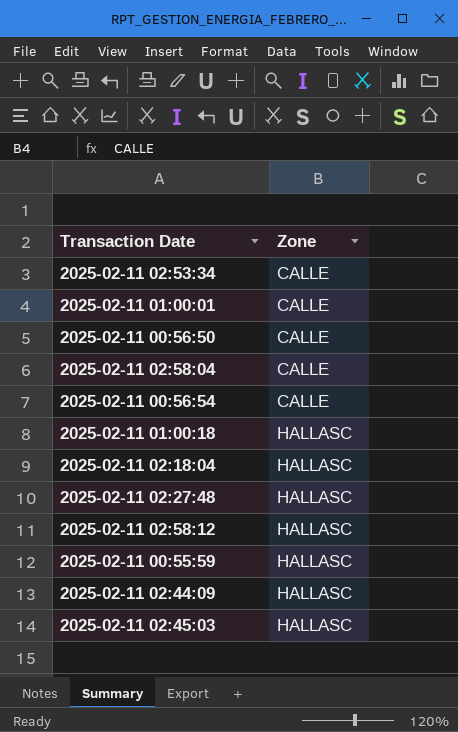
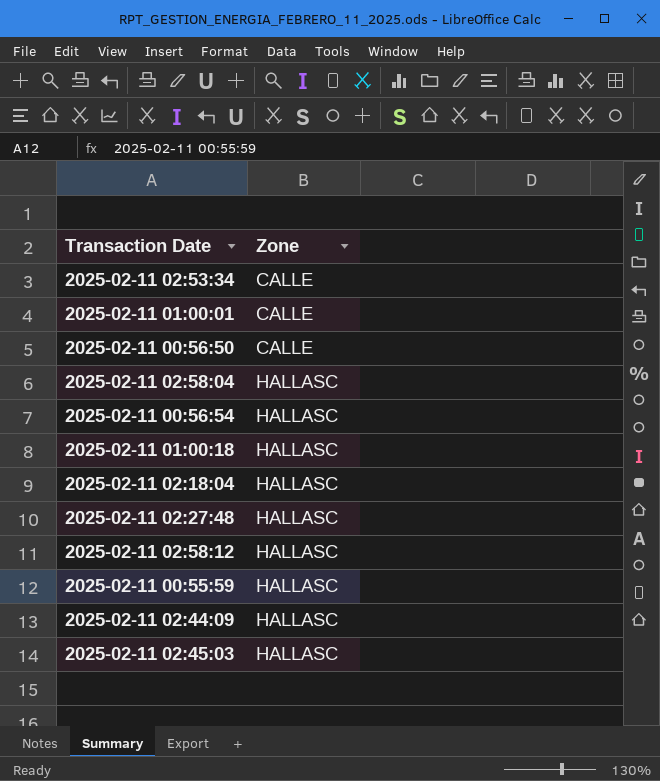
2025-02-11 02:58:04 | Zone: CALLE -> HALLASC
2025-02-11 00:56:54 | Zone: CALLE -> HALLASC

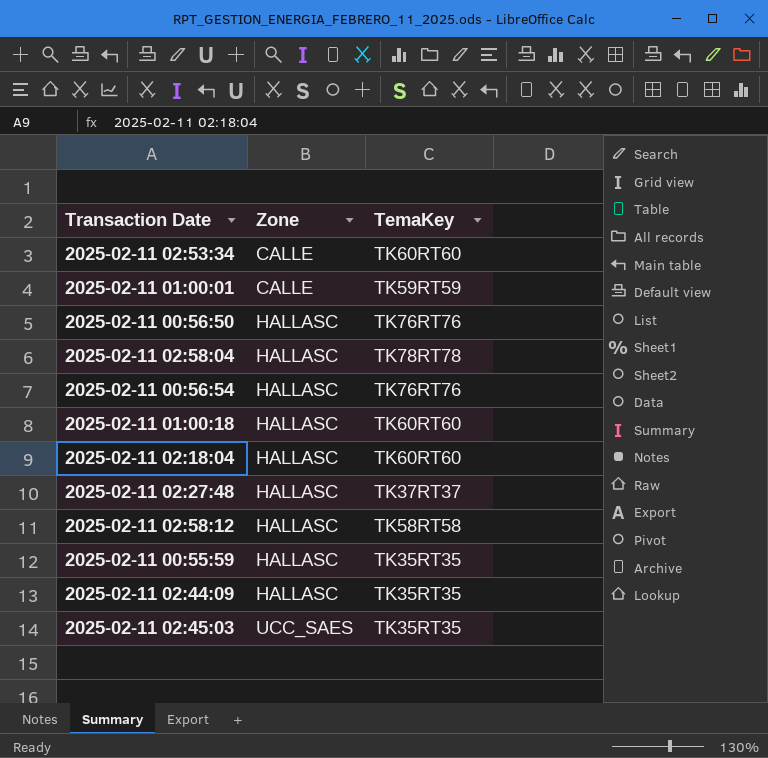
column TemaKey | position: none -> 3
2025-02-11 00:56:50 | Zone: CALLE -> HALLASC
2025-02-11 02:45:03 | Zone: HALLASC -> UCC_SAES

